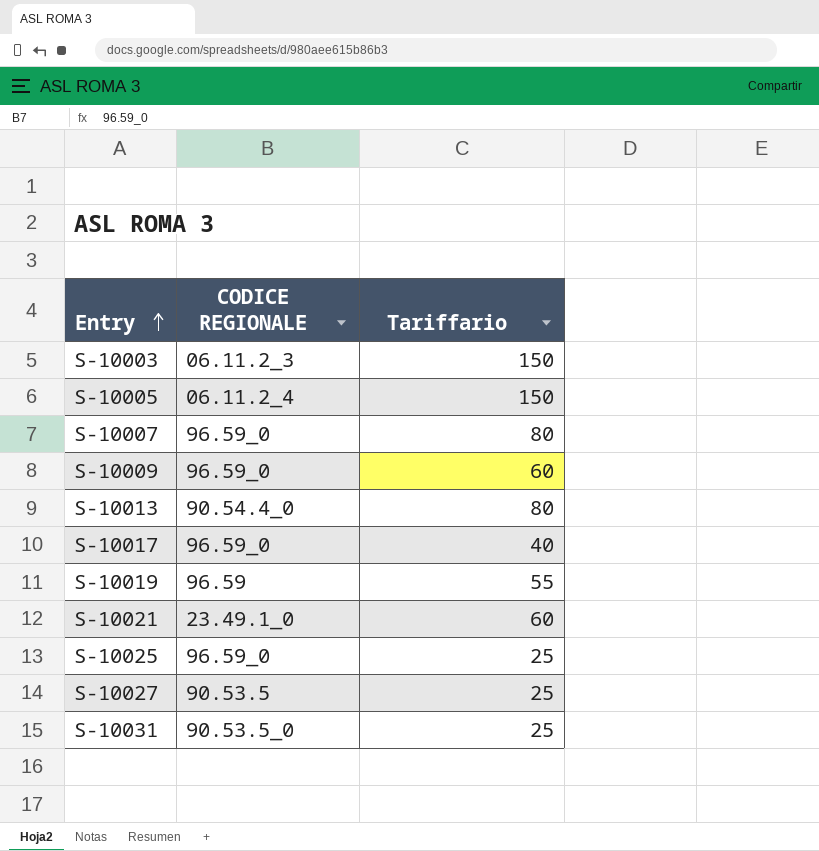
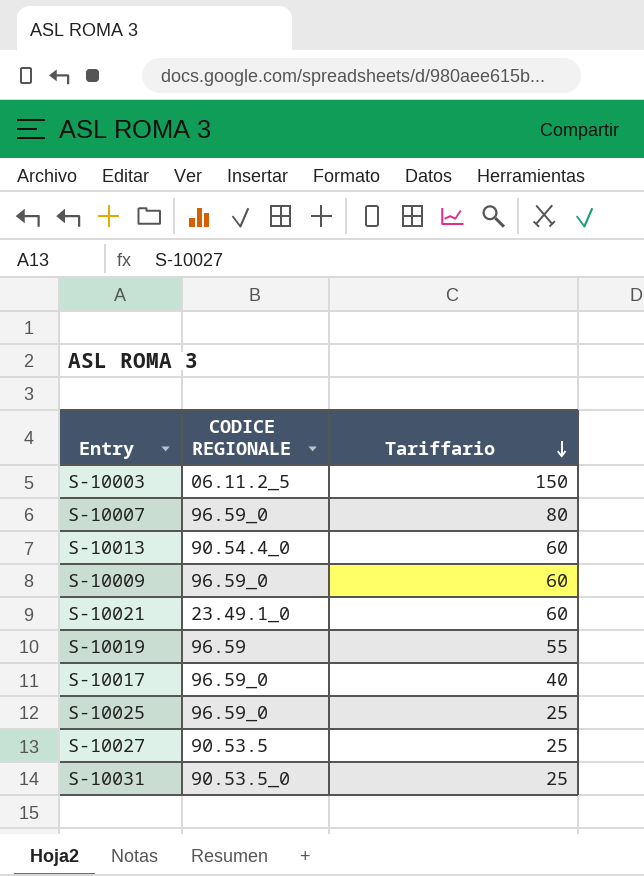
row order: Entry ascending -> Tariffario descending
row S-10005: 06.11.2_4 | 150 -> none
S-10003 | CODICE REGIONALE: 06.11.2_3 -> 06.11.2_5
S-10013 | Tariffario: 80 -> 60

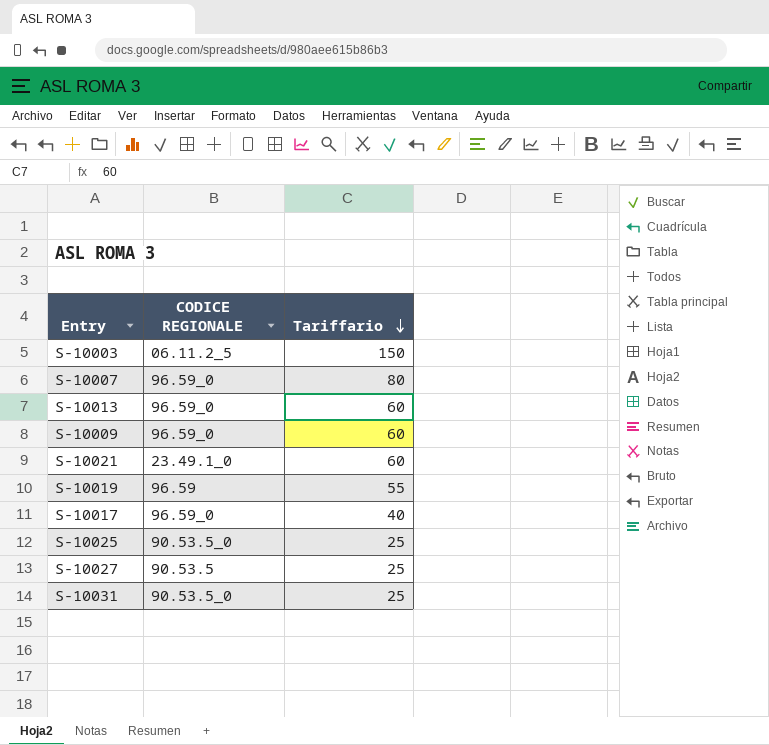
S-10013 | CODICE REGIONALE: 90.54.4_0 -> 96.59_0
S-10025 | CODICE REGIONALE: 96.59_0 -> 90.53.5_0

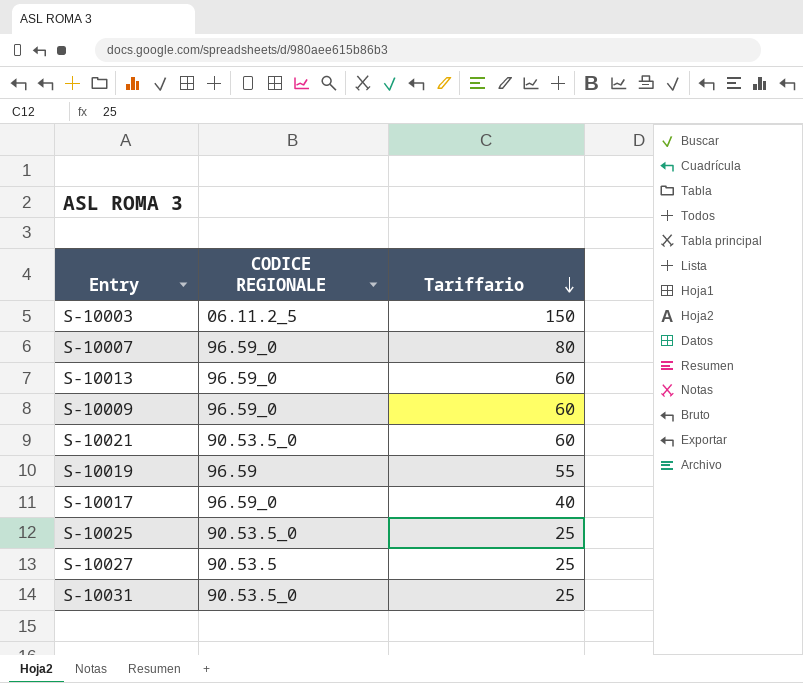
S-10021 | CODICE REGIONALE: 23.49.1_0 -> 90.53.5_0

